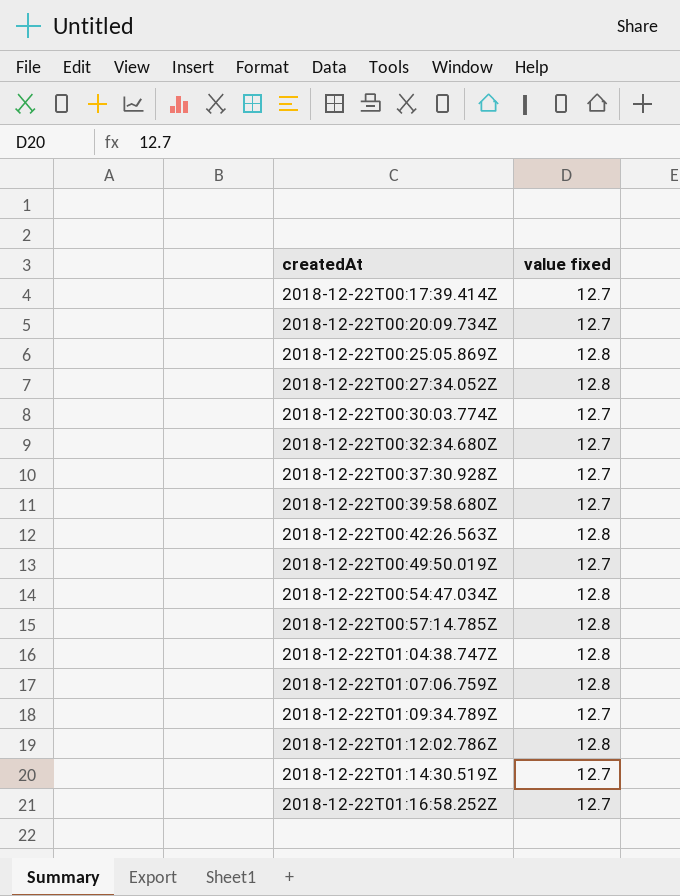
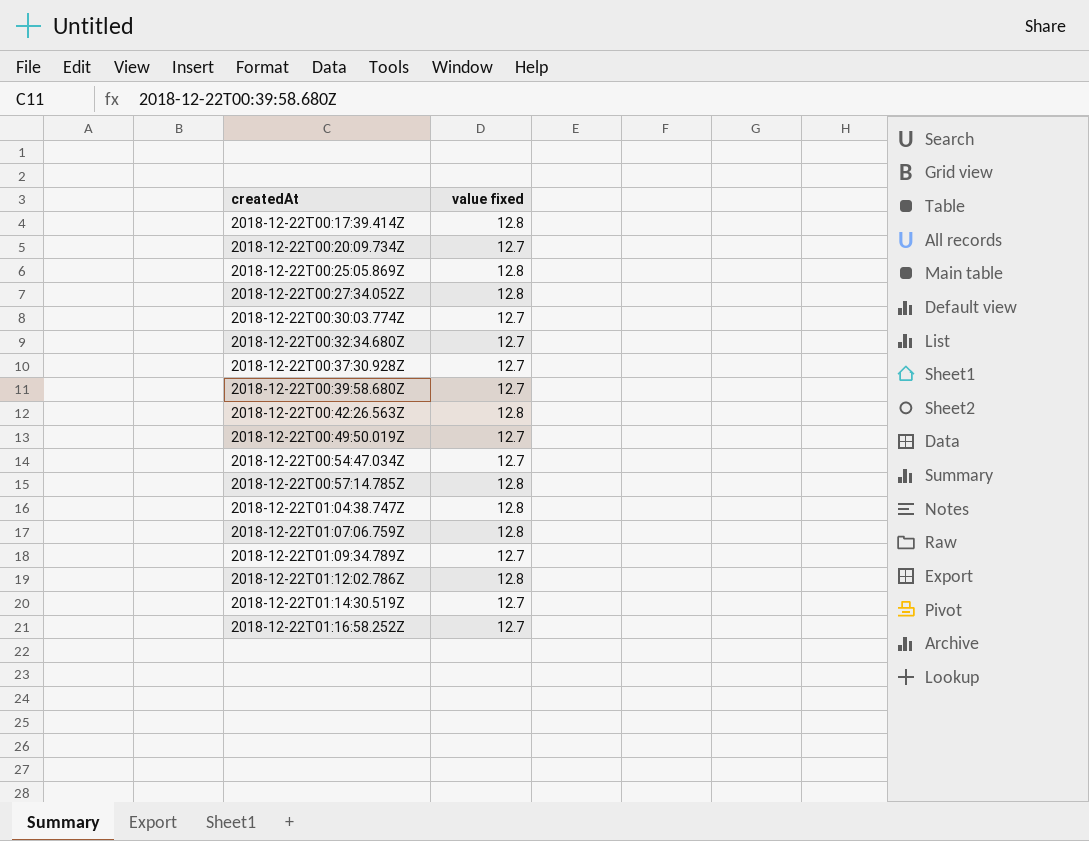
2018-12-22T00:17:39.414Z | value fixed: 12.7 -> 12.8
2018-12-22T00:54:47.034Z | value fixed: 12.8 -> 12.7

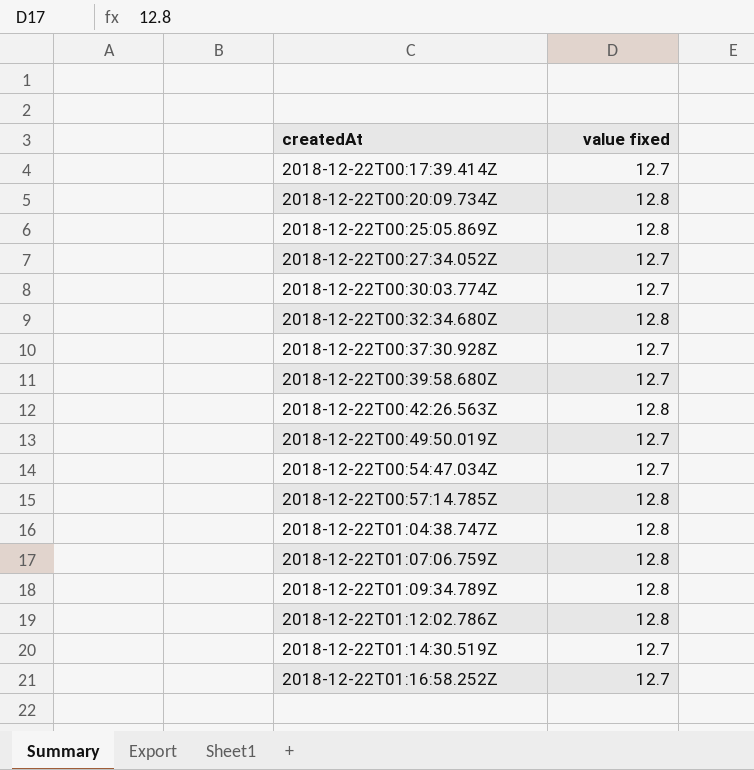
2018-12-22T00:17:39.414Z | value fixed: 12.8 -> 12.7
2018-12-22T00:20:09.734Z | value fixed: 12.7 -> 12.8
2018-12-22T00:27:34.052Z | value fixed: 12.8 -> 12.7
2018-12-22T00:32:34.680Z | value fixed: 12.7 -> 12.8
2018-12-22T01:09:34.789Z | value fixed: 12.7 -> 12.8

